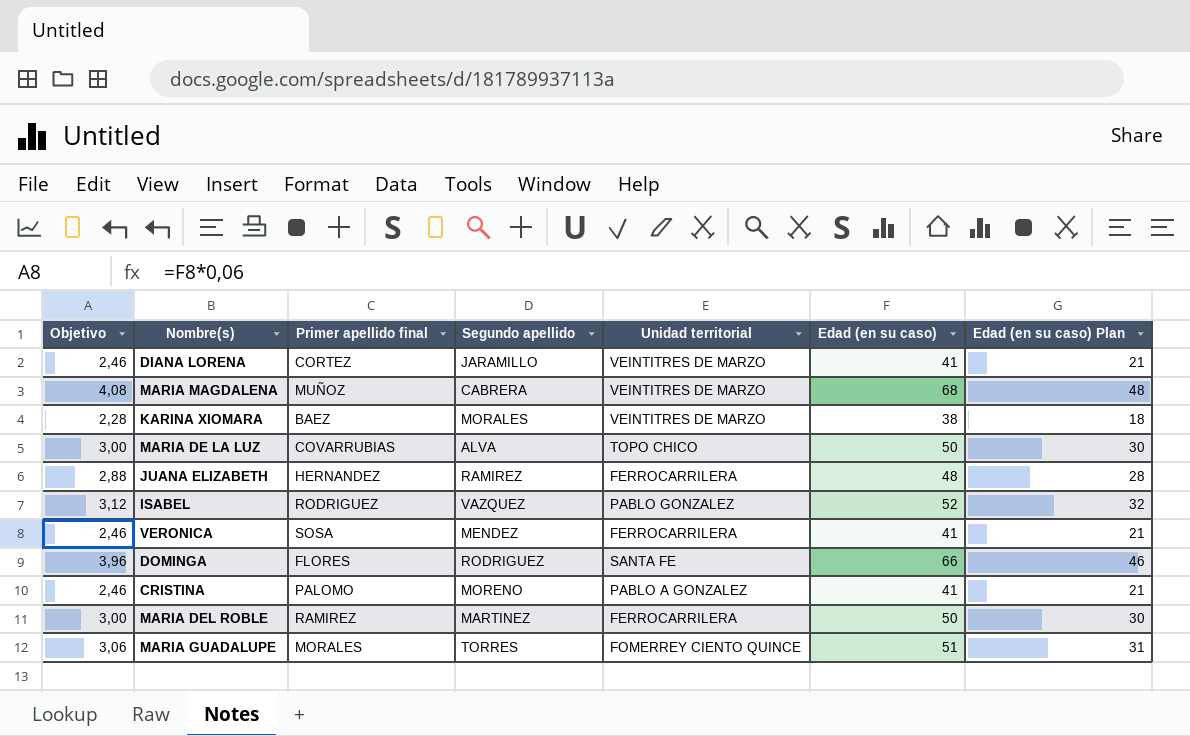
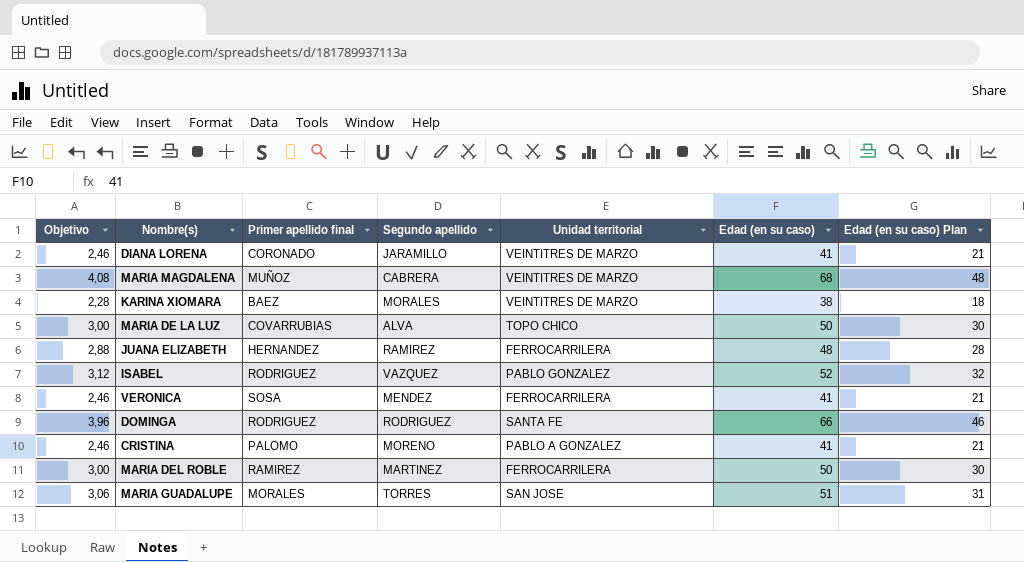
DIANA LORENA | Primer apellido final: CORTEZ -> CORONADO
DOMINGA | Primer apellido final: FLORES -> RODRIGUEZ
MARIA GUADALUPE | Unidad territorial: FOMERREY CIENTO QUINCE -> SAN JOSE

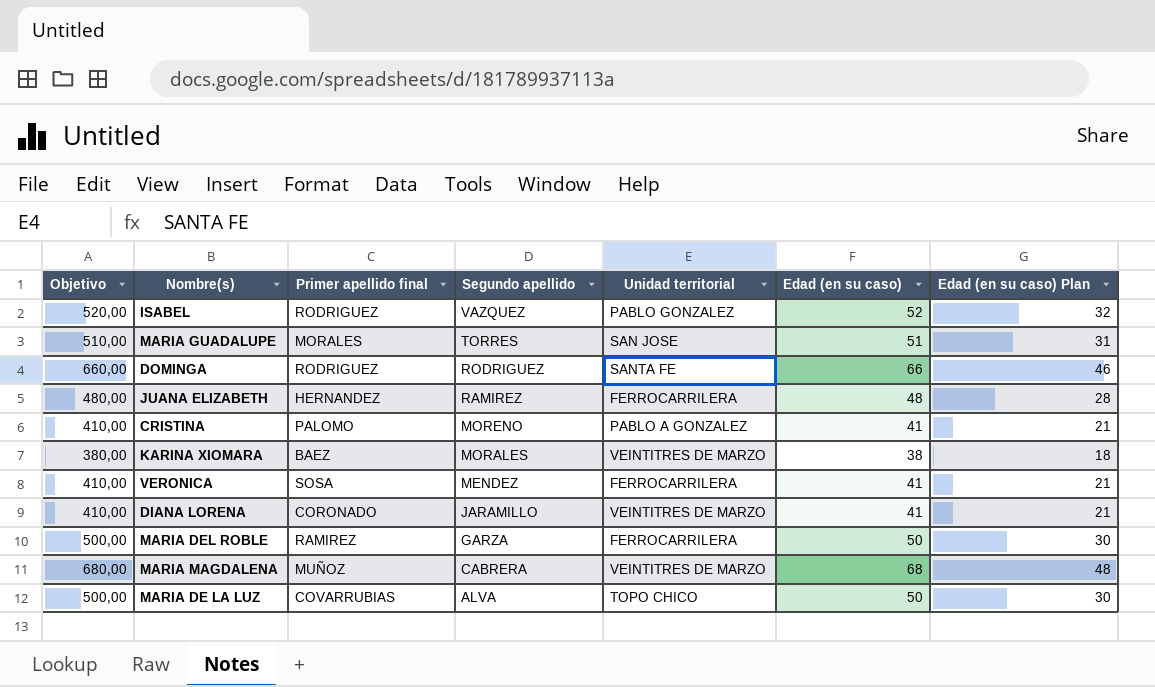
row order: none -> Segundo apellido descending
column Objetivo | formula: [Edad (en su caso)] * 0,06 -> [Edad (en su caso)] * 10
MARIA DEL ROBLE | Segundo apellido: MARTINEZ -> GARZA

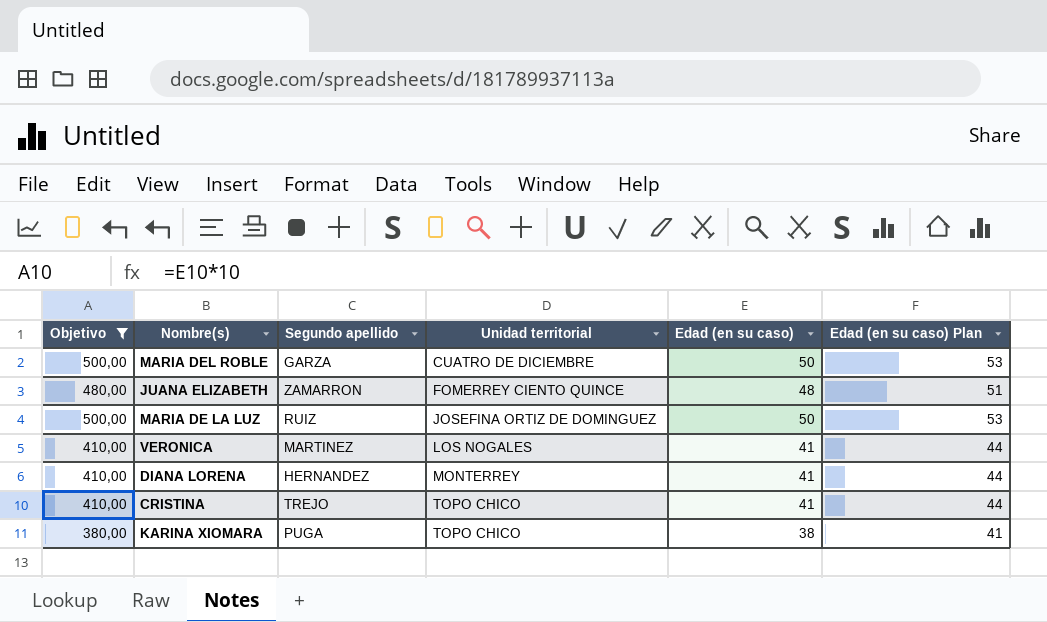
filter: none -> Objetivo <= 500,00
row order: Segundo apellido descending -> Unidad territorial ascending
column Primer apellido final | position: 3 -> none
column Edad (en su caso) Plan | formula: [Edad (en su caso)] - 20 -> [Edad (en su caso)] + 3
MARIA DEL ROBLE | Unidad territorial: FERROCARRILERA -> CUATRO DE DICIEMBRE
JUANA ELIZABETH | Segundo apellido: RAMIREZ -> ZAMARRON
JUANA ELIZABETH | Unidad territorial: FERROCARRILERA -> FOMERREY CIENTO QUINCE
MARIA DE LA LUZ | Segundo apellido: ALVA -> RUIZ
MARIA DE LA LUZ | Unidad territorial: TOPO CHICO -> JOSEFINA ORTIZ DE DOMINGUEZ
VERONICA | Segundo apellido: MENDEZ -> MARTINEZ
VERONICA | Unidad territorial: FERROCARRILERA -> LOS NOGALES
DIANA LORENA | Segundo apellido: JARAMILLO -> HERNANDEZ
DIANA LORENA | Unidad territorial: VEINTITRES DE MARZO -> MONTERREY
CRISTINA | Segundo apellido: MORENO -> TREJO
CRISTINA | Unidad territorial: PABLO A GONZALEZ -> TOPO CHICO
KARINA XIOMARA | Segundo apellido: MORALES -> PUGA
KARINA XIOMARA | Unidad territorial: VEINTITRES DE MARZO -> TOPO CHICO

